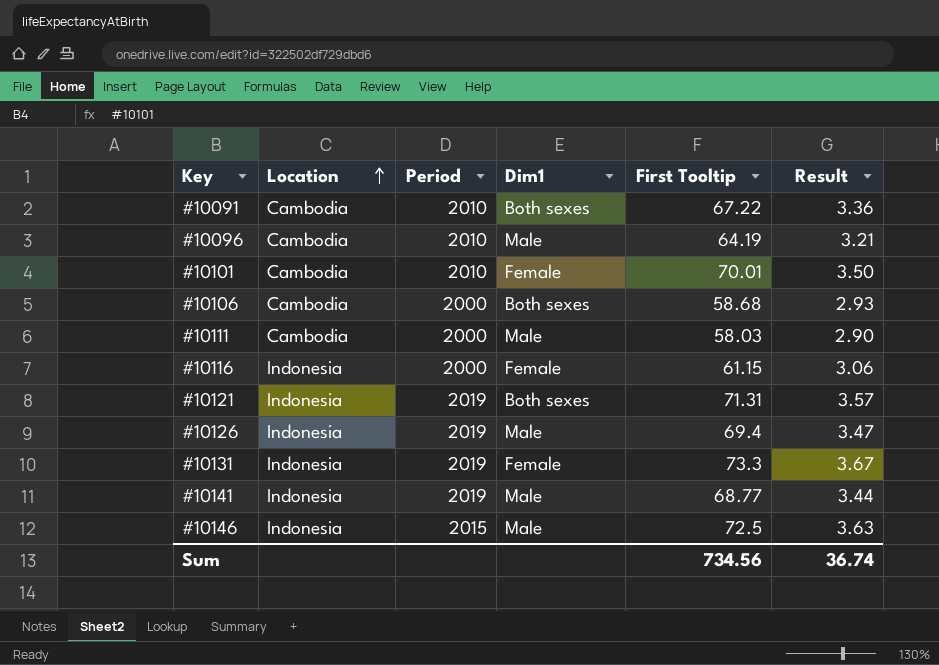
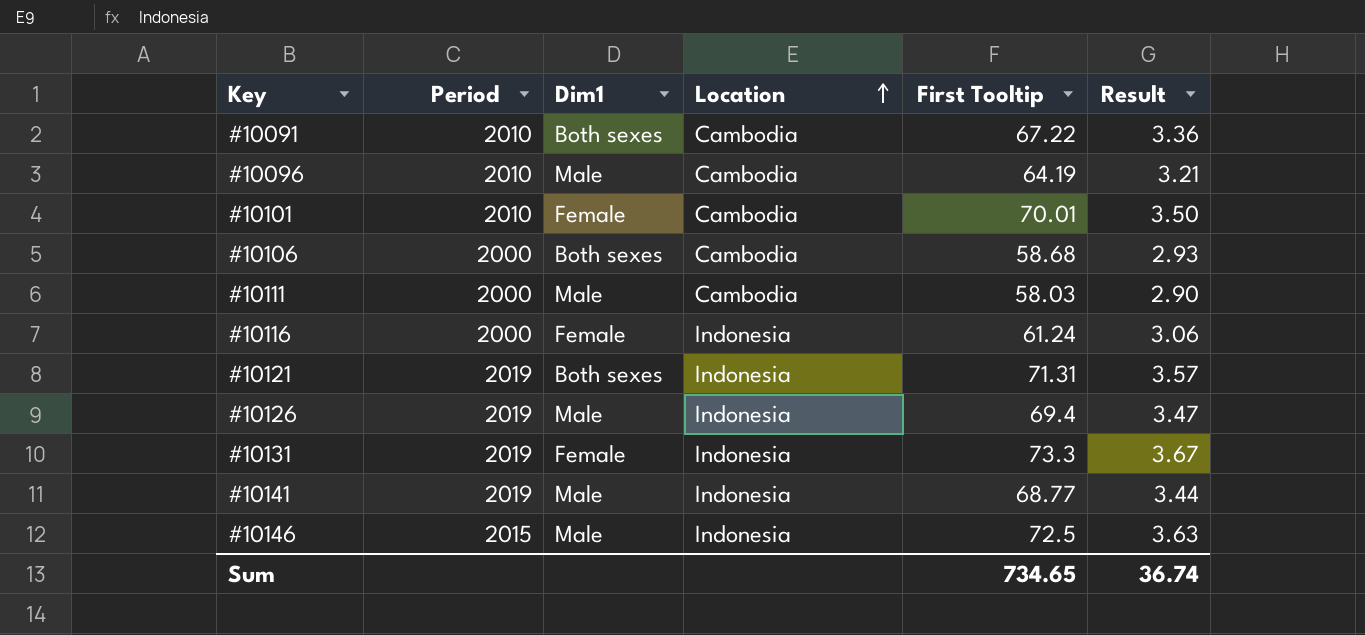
column Location | position: 2 -> 4
#10116 | First Tooltip: 61.15 -> 61.24
Sum | First Tooltip: 734.56 -> 734.65

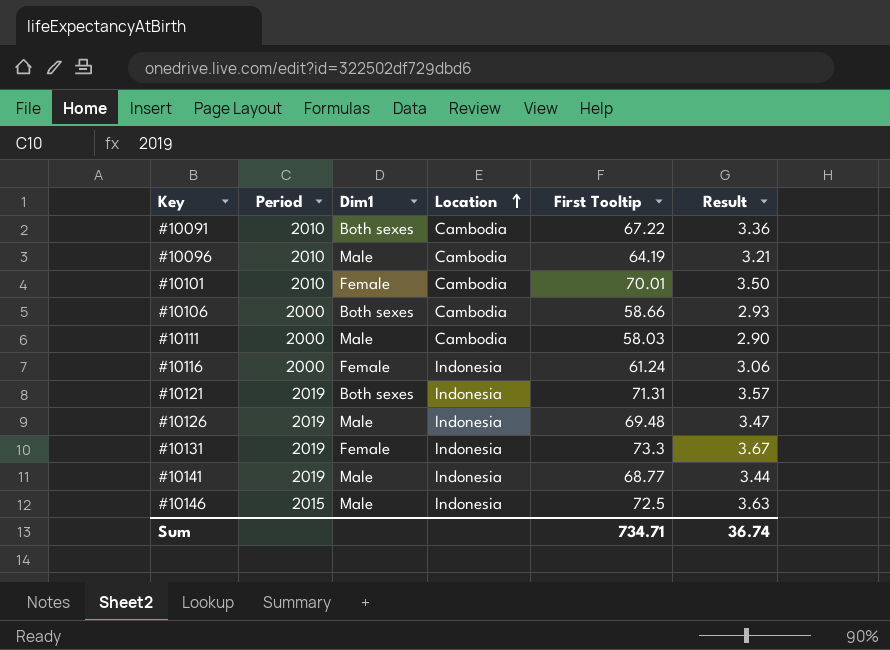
#10106 | First Tooltip: 58.68 -> 58.66
#10126 | First Tooltip: 69.4 -> 69.48
Sum | First Tooltip: 734.65 -> 734.71

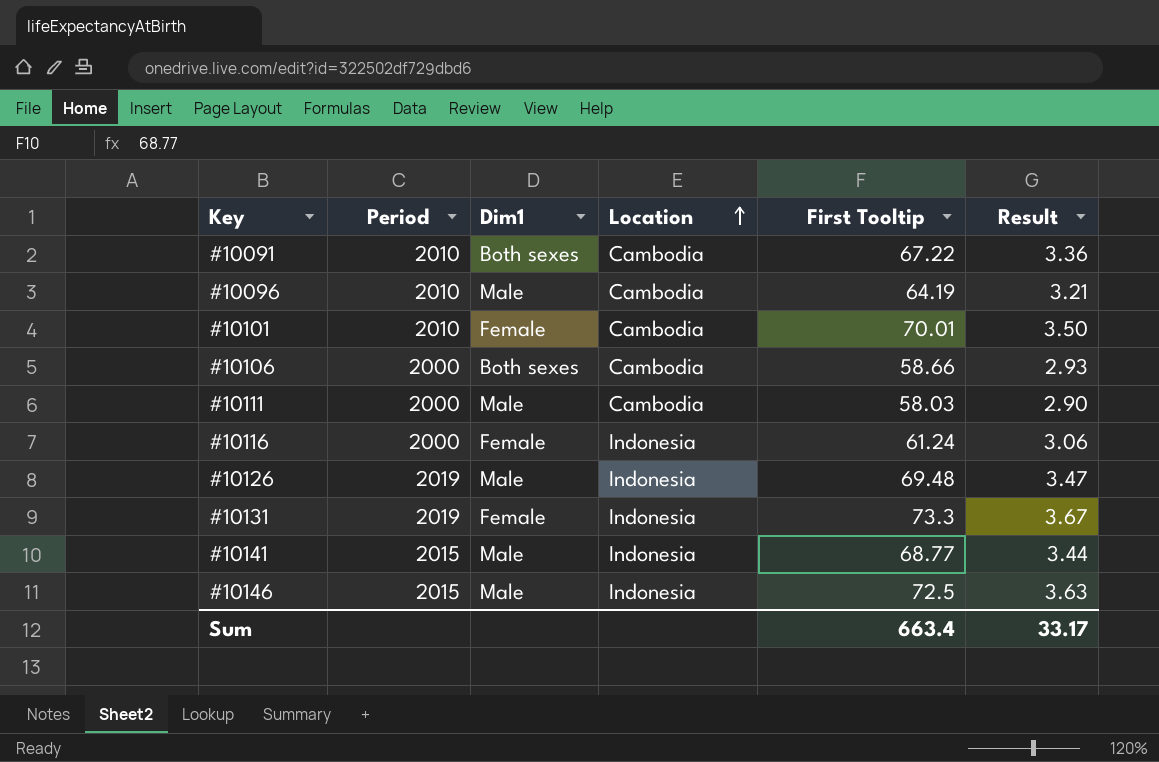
row #10121: 2019 | Both sexes | Indonesia | 71.31 | 3.57 -> none
#10141 | Period: 2019 -> 2015
Sum | First Tooltip: 734.71 -> 663.4
Sum | Result: 36.74 -> 33.17

